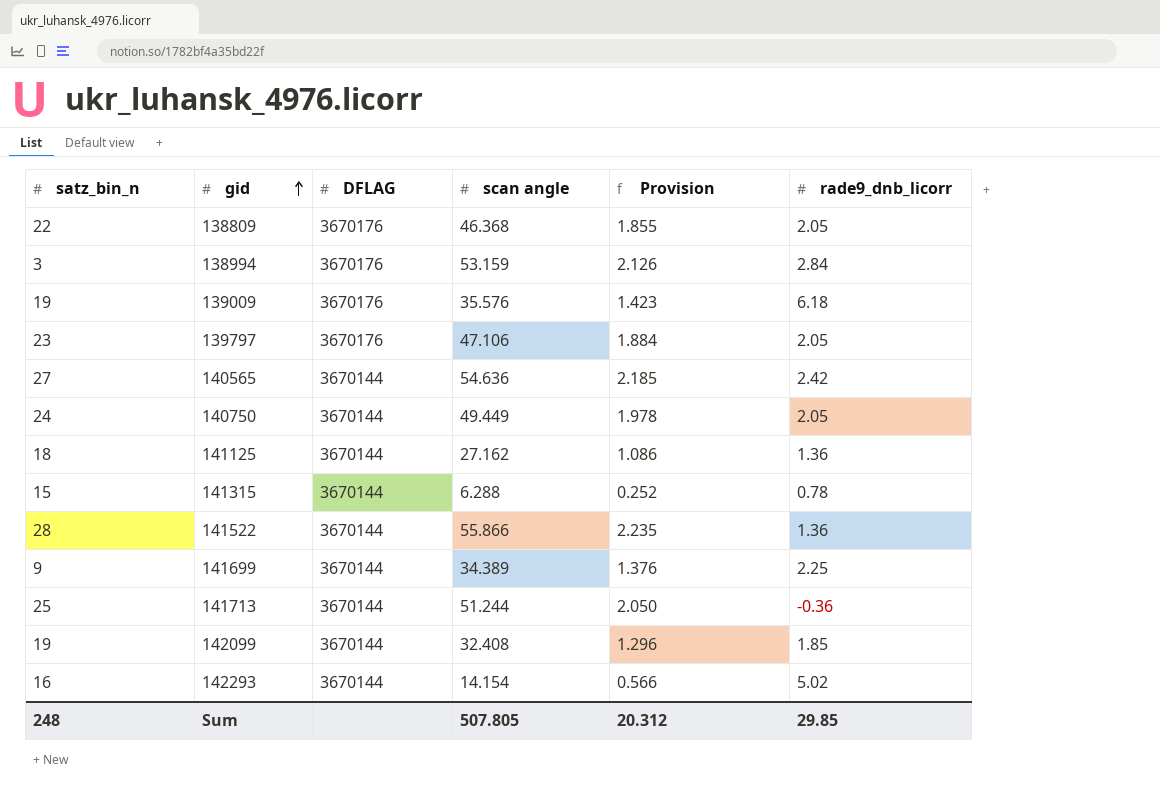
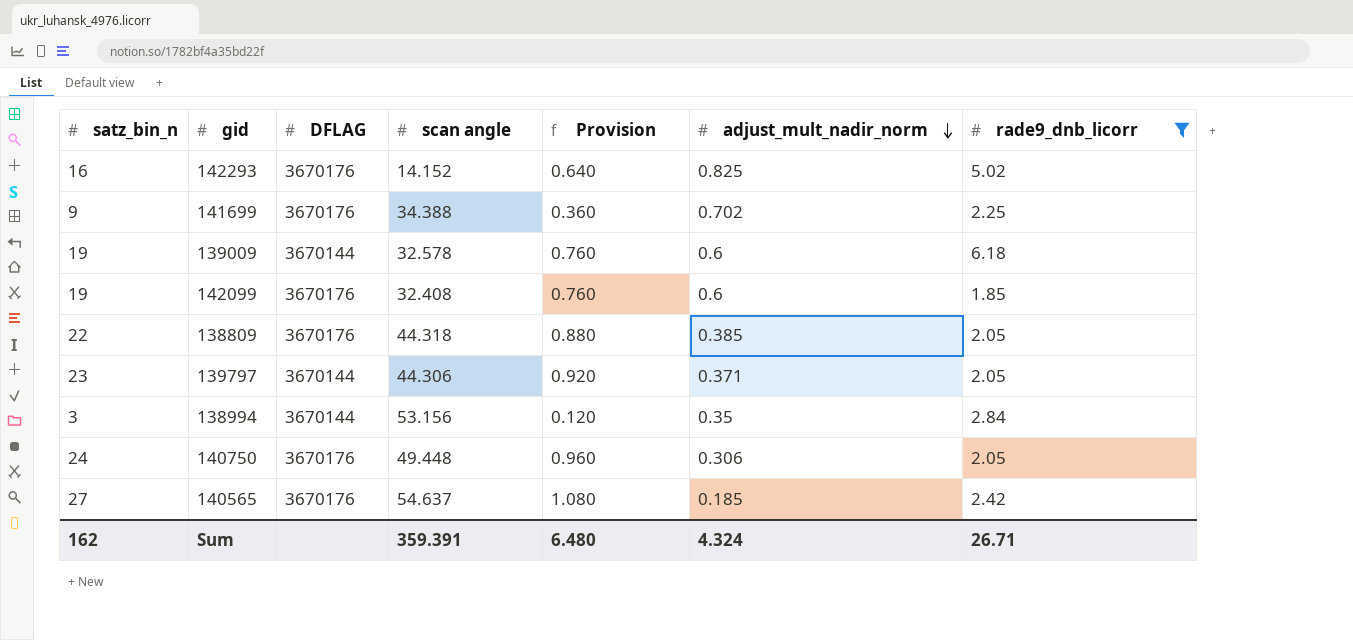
filter: none -> rade9_dnb_licorr >= 1.85
row order: gid ascending -> adjust_mult_nadir_norm descending
column Provision | formula: [scan angle] * 0.04 -> [satz_bin_n] * 0.04
column adjust_mult_nadir_norm | position: none -> 6
142293 | DFLAG: 3670144 -> 3670176
142293 | scan angle: 14.154 -> 14.152
141699 | DFLAG: 3670144 -> 3670176
141699 | scan angle: 34.389 -> 34.388
139009 | DFLAG: 3670176 -> 3670144
139009 | scan angle: 35.576 -> 32.578
142099 | DFLAG: 3670144 -> 3670176
138809 | scan angle: 46.368 -> 44.318
139797 | DFLAG: 3670176 -> 3670144
139797 | scan angle: 47.106 -> 44.306
138994 | DFLAG: 3670176 -> 3670144
138994 | scan angle: 53.159 -> 53.156
140750 | DFLAG: 3670144 -> 3670176
140750 | scan angle: 49.449 -> 49.448
140565 | DFLAG: 3670144 -> 3670176
140565 | scan angle: 54.636 -> 54.637
Sum | satz_bin_n: 248 -> 162
Sum | scan angle: 507.805 -> 359.391
Sum | Provision: 20.312 -> 6.480
Sum | rade9_dnb_licorr: 29.85 -> 26.71

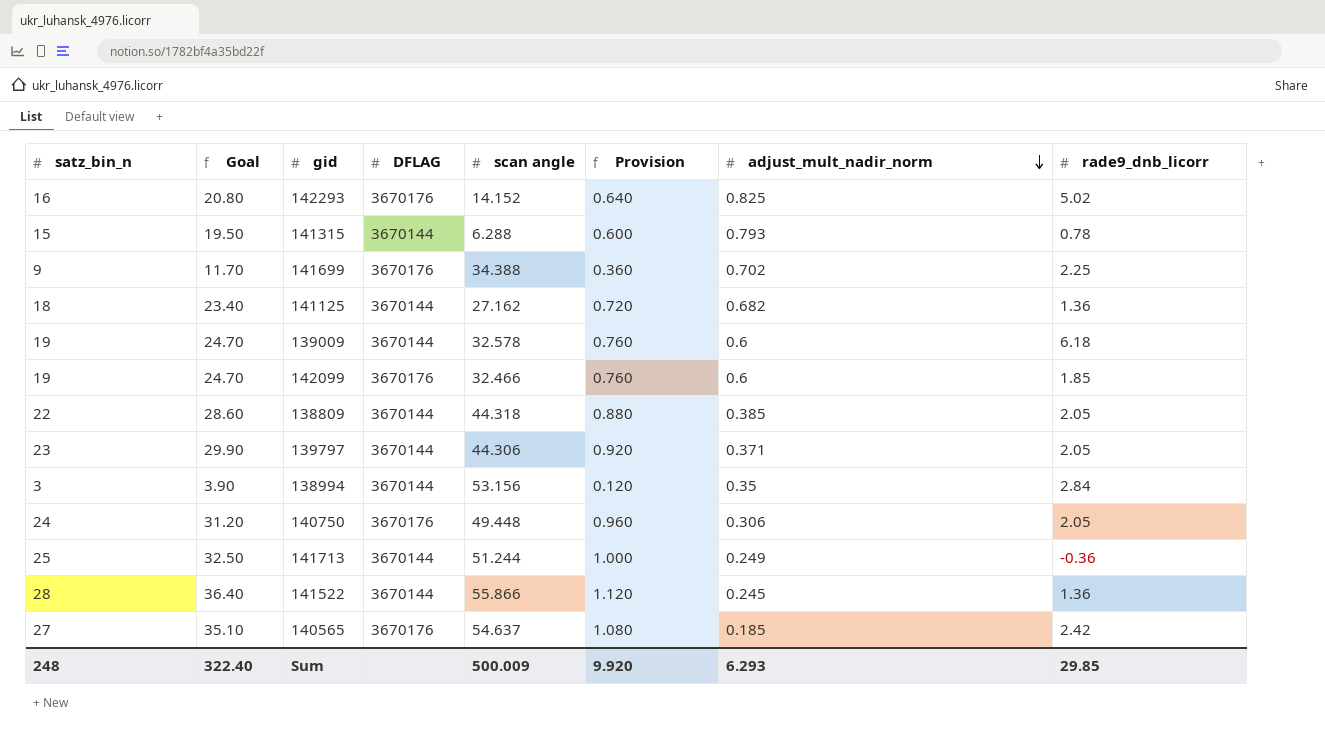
filter: rade9_dnb_licorr >= 1.85 -> none
column Goal | formula: none -> [satz_bin_n] * 1.3
142099 | scan angle: 32.408 -> 32.466
138809 | DFLAG: 3670176 -> 3670144
Sum | satz_bin_n: 162 -> 248
Sum | scan angle: 359.391 -> 500.009
Sum | Provision: 6.480 -> 9.920
Sum | adjust_mult_nadir_norm: 4.324 -> 6.293
Sum | rade9_dnb_licorr: 26.71 -> 29.85

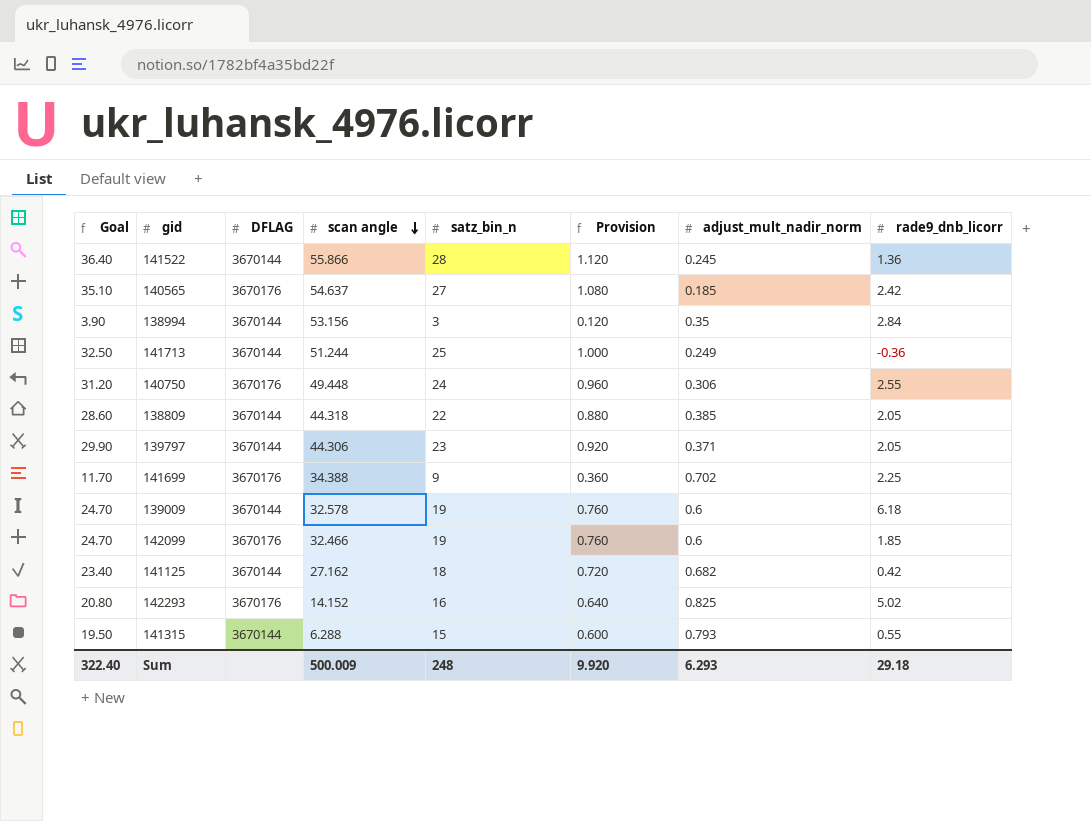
row order: adjust_mult_nadir_norm descending -> scan angle descending
column satz_bin_n | position: 1 -> 5
140750 | rade9_dnb_licorr: 2.05 -> 2.55
141125 | rade9_dnb_licorr: 1.36 -> 0.42
141315 | rade9_dnb_licorr: 0.78 -> 0.55
Sum | rade9_dnb_licorr: 29.85 -> 29.18

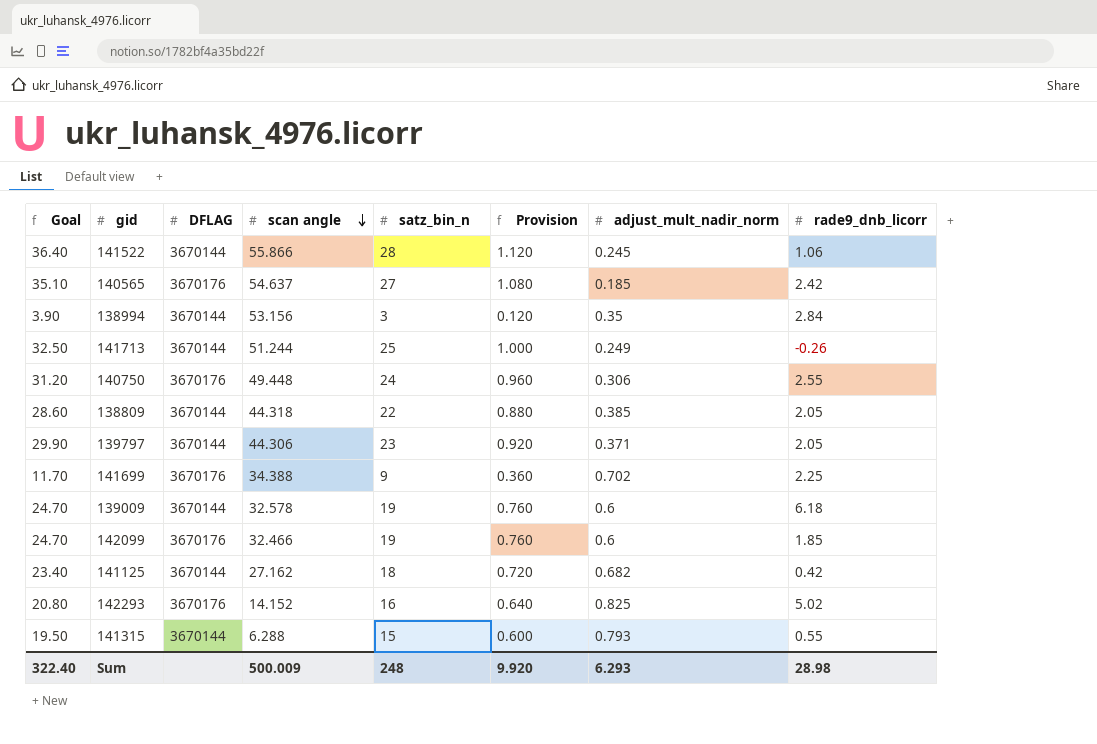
141522 | rade9_dnb_licorr: 1.36 -> 1.06
141713 | rade9_dnb_licorr: -0.36 -> -0.26
Sum | rade9_dnb_licorr: 29.18 -> 28.98

